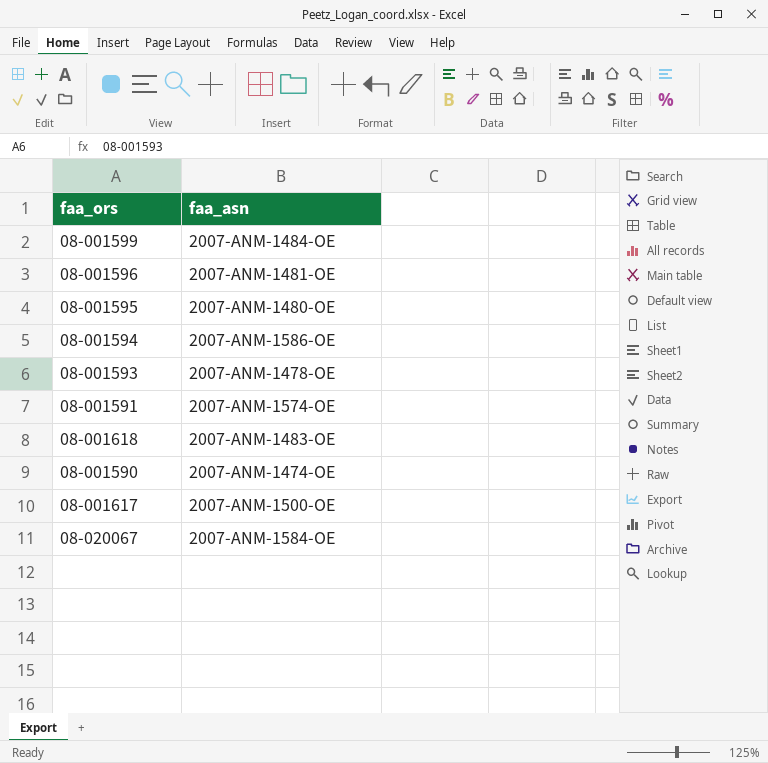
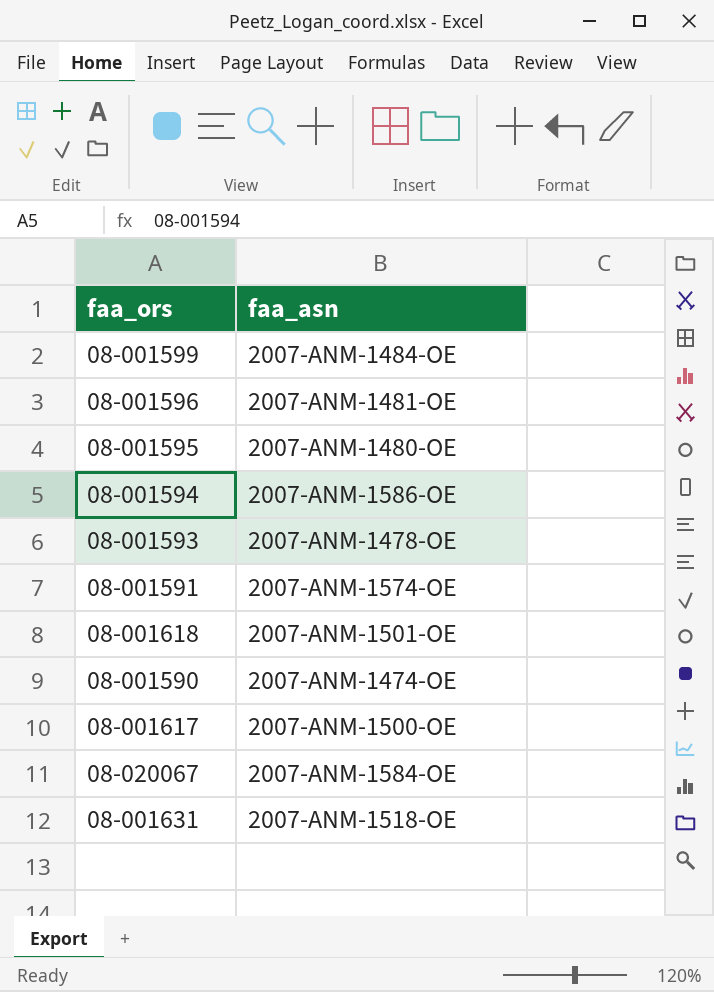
08-001618 | faa_asn: 2007-ANM-1483-OE -> 2007-ANM-1501-OE
row 08-001631: none -> 2007-ANM-1518-OE

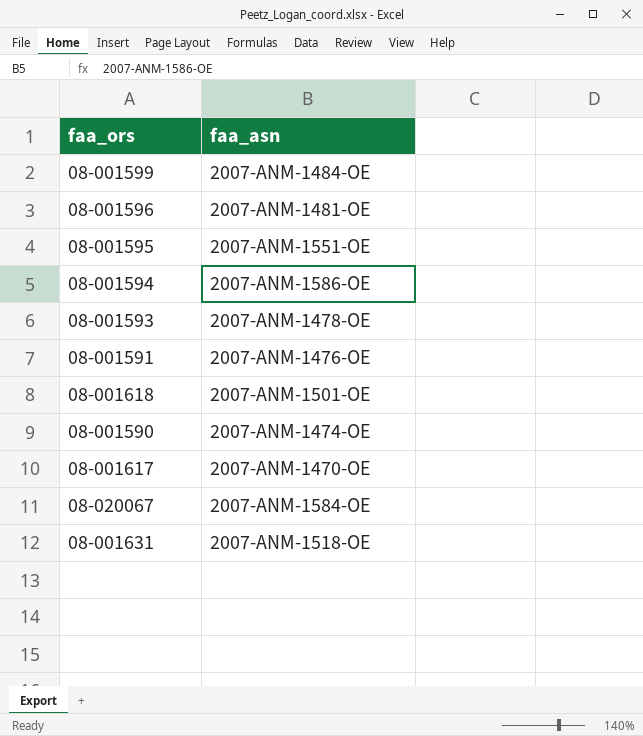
08-001595 | faa_asn: 2007-ANM-1480-OE -> 2007-ANM-1551-OE
08-001591 | faa_asn: 2007-ANM-1574-OE -> 2007-ANM-1476-OE
08-001617 | faa_asn: 2007-ANM-1500-OE -> 2007-ANM-1470-OE

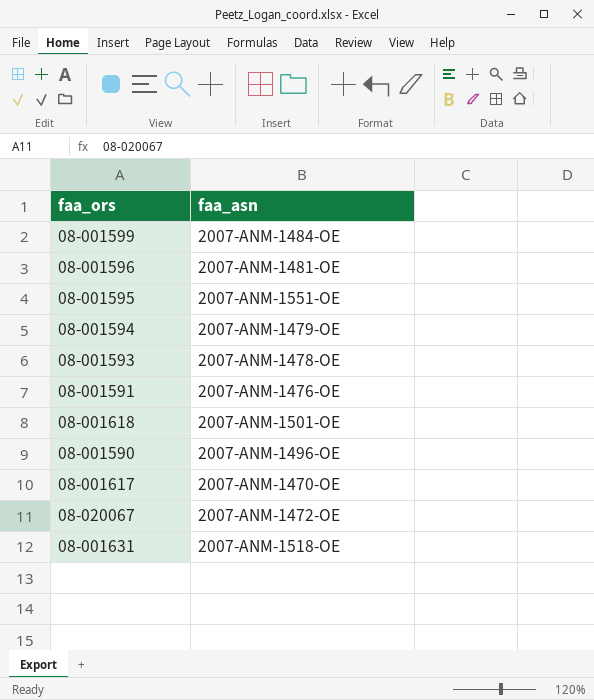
08-001594 | faa_asn: 2007-ANM-1586-OE -> 2007-ANM-1479-OE
08-001590 | faa_asn: 2007-ANM-1474-OE -> 2007-ANM-1496-OE
08-020067 | faa_asn: 2007-ANM-1584-OE -> 2007-ANM-1472-OE

